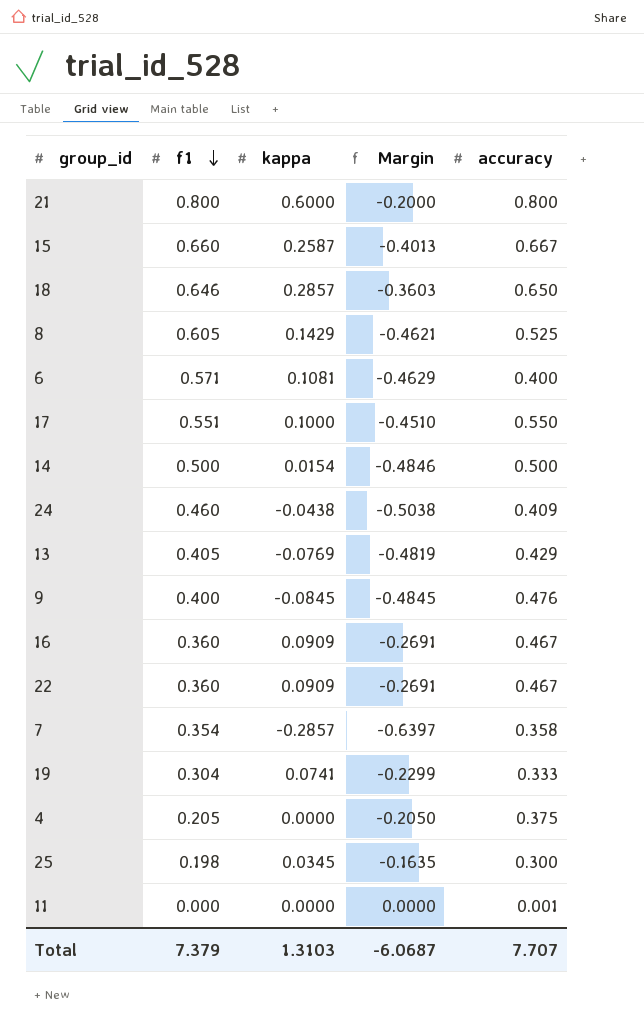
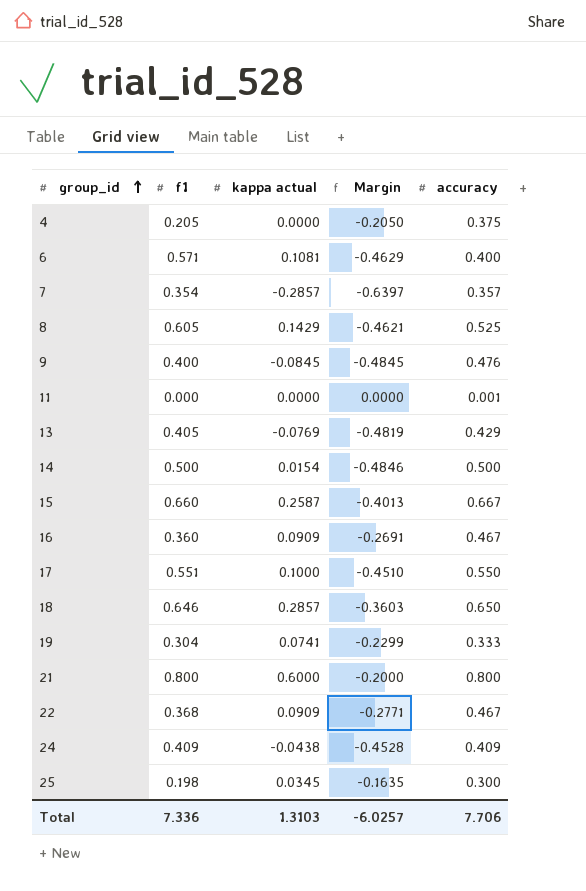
row order: f1 descending -> group_id ascending
column name: kappa -> kappa actual
7 | accuracy: 0.358 -> 0.357
22 | f1: 0.360 -> 0.368
22 | Margin: -0.2691 -> -0.2771
24 | f1: 0.460 -> 0.409
24 | Margin: -0.5038 -> -0.4528
Total | f1: 7.379 -> 7.336
Total | Margin: -6.0687 -> -6.0257
Total | accuracy: 7.707 -> 7.706

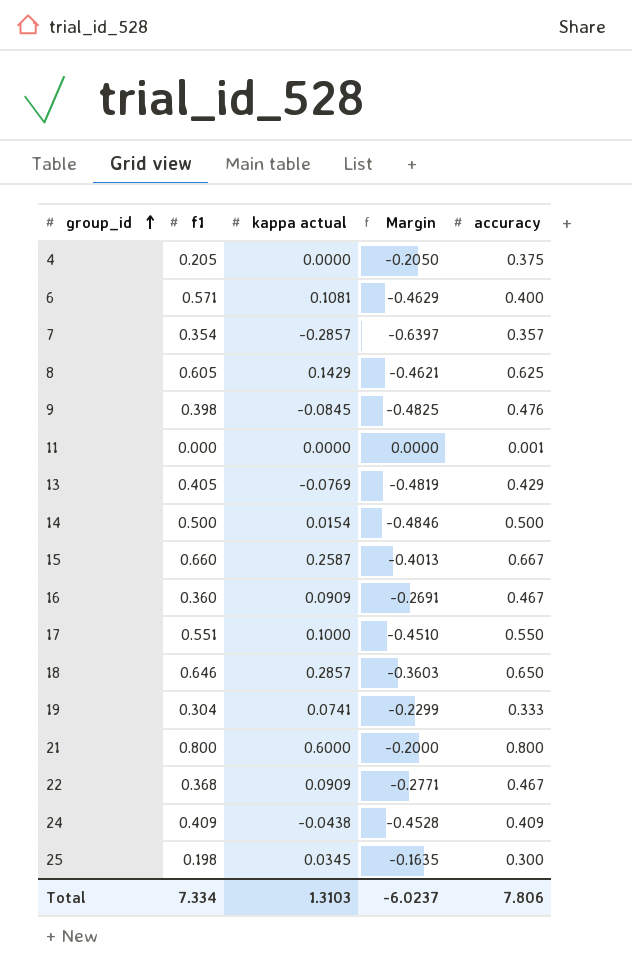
8 | accuracy: 0.525 -> 0.625
9 | f1: 0.400 -> 0.398
9 | Margin: -0.4845 -> -0.4825
Total | f1: 7.336 -> 7.334
Total | Margin: -6.0257 -> -6.0237
Total | accuracy: 7.706 -> 7.806

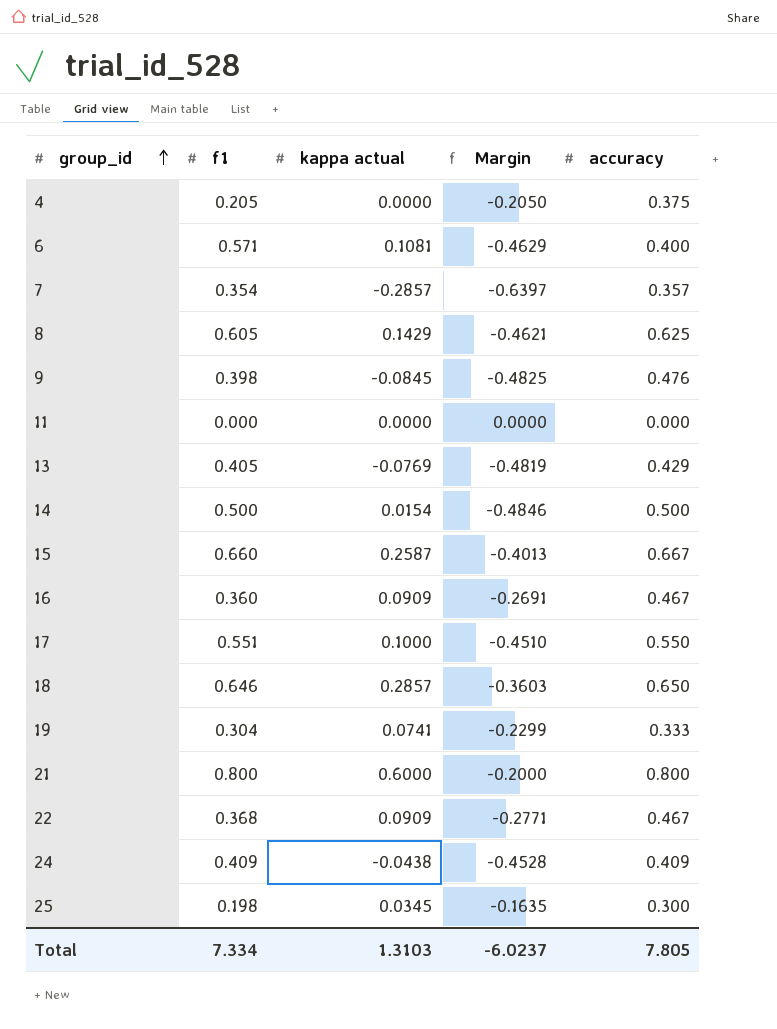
11 | accuracy: 0.001 -> 0.000
Total | accuracy: 7.806 -> 7.805

